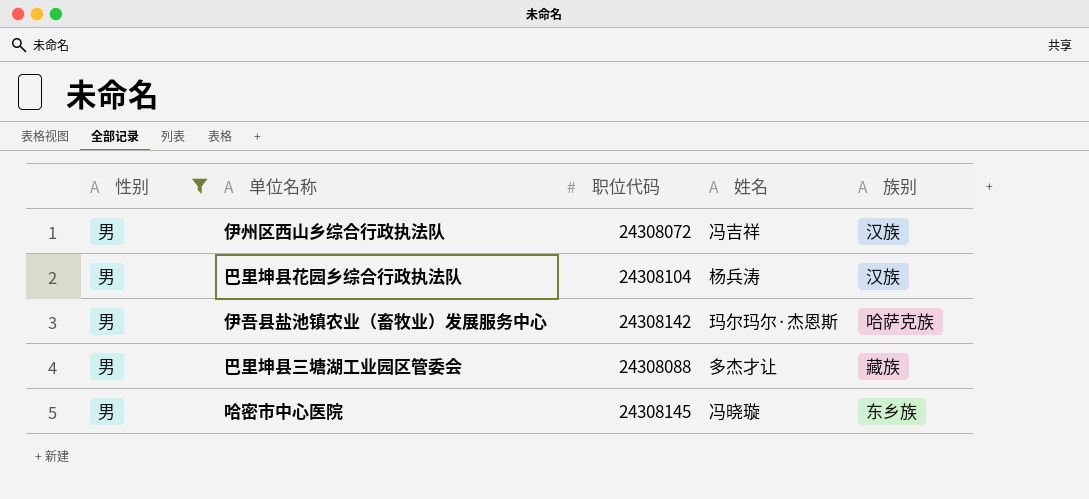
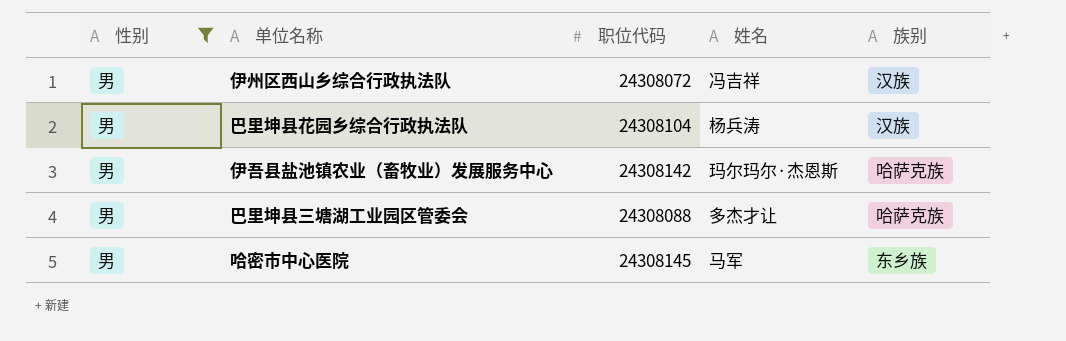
巴里坤县三塘湖工业园区管委会 | 族别: 藏族 -> 哈萨克族
哈密市中心医院 | 姓名: 冯晓璇 -> 马军

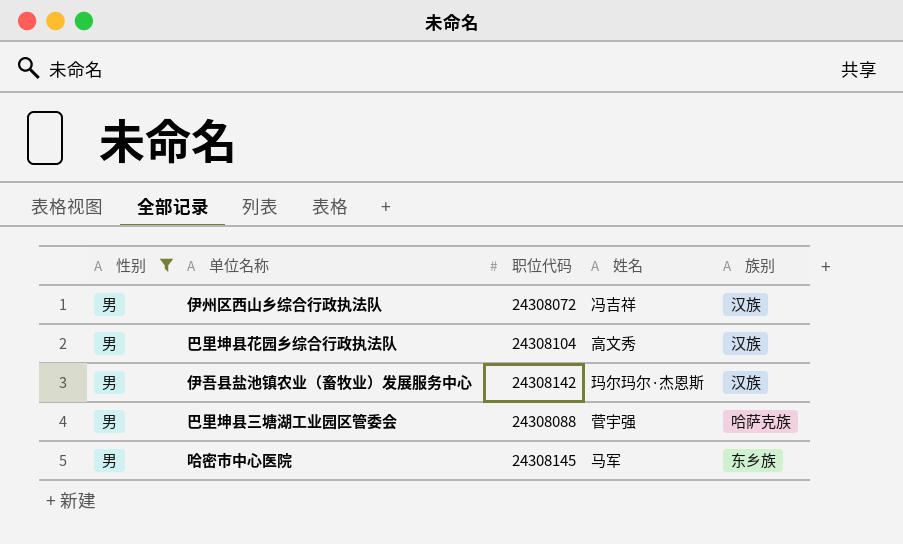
巴里坤县花园乡综合行政执法队 | 姓名: 杨兵涛 -> 高文秀
伊吾县盐池镇农业（畜牧业）发展服务中心 | 族别: 哈萨克族 -> 汉族
巴里坤县三塘湖工业园区管委会 | 姓名: 多杰才让 -> 菅宇强

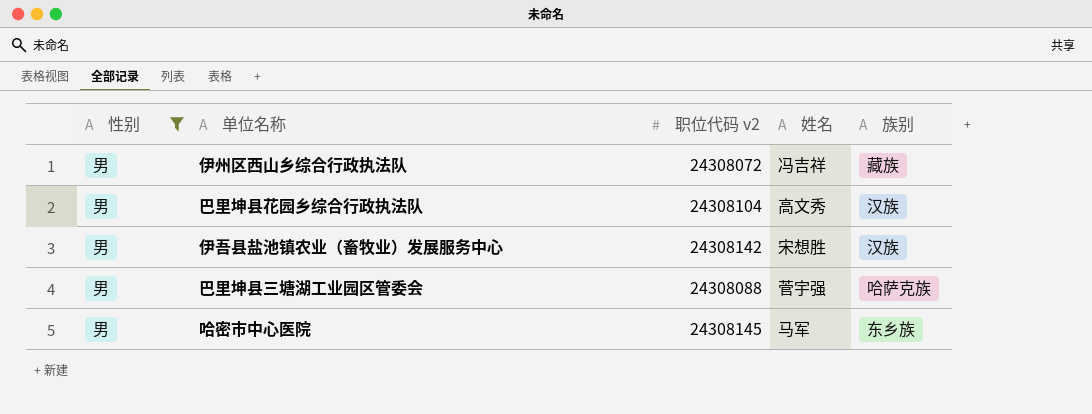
column name: 职位代码 -> 职位代码 v2
伊州区西山乡综合行政执法队 | 族别: 汉族 -> 藏族
伊吾县盐池镇农业（畜牧业）发展服务中心 | 姓名: 玛尔玛尔·杰恩斯 -> 宋想胜

